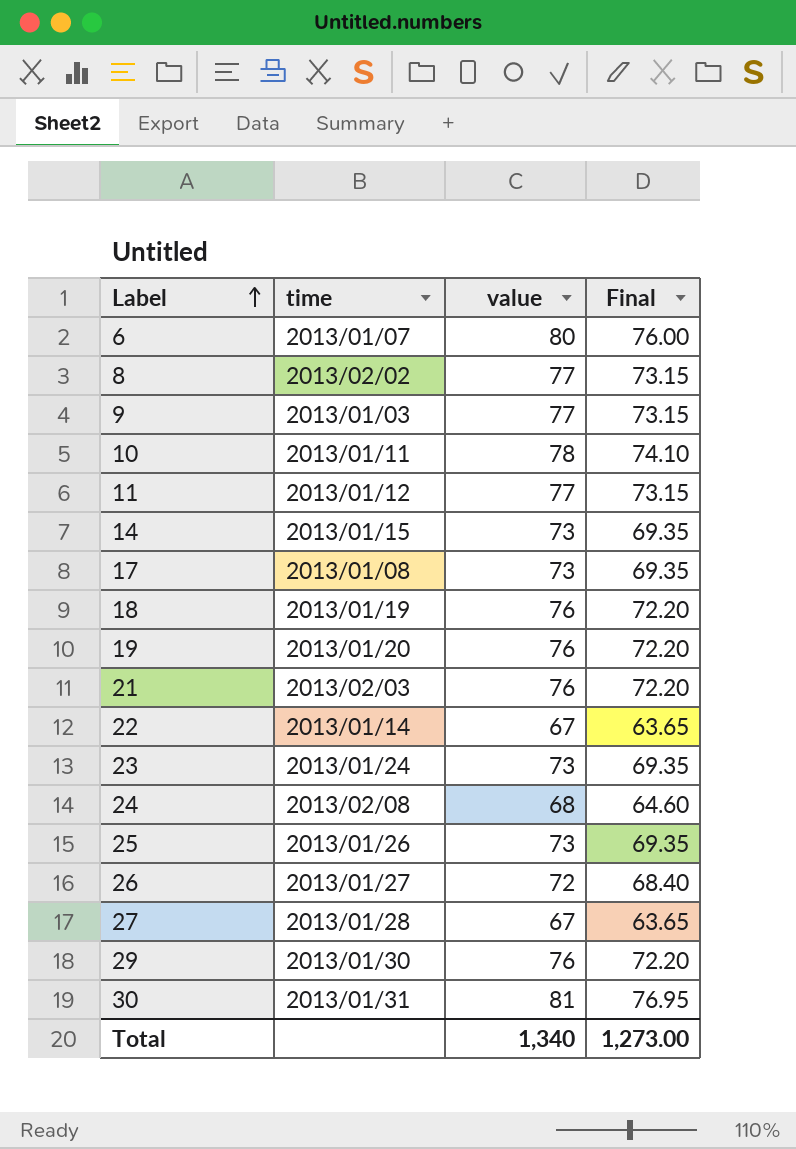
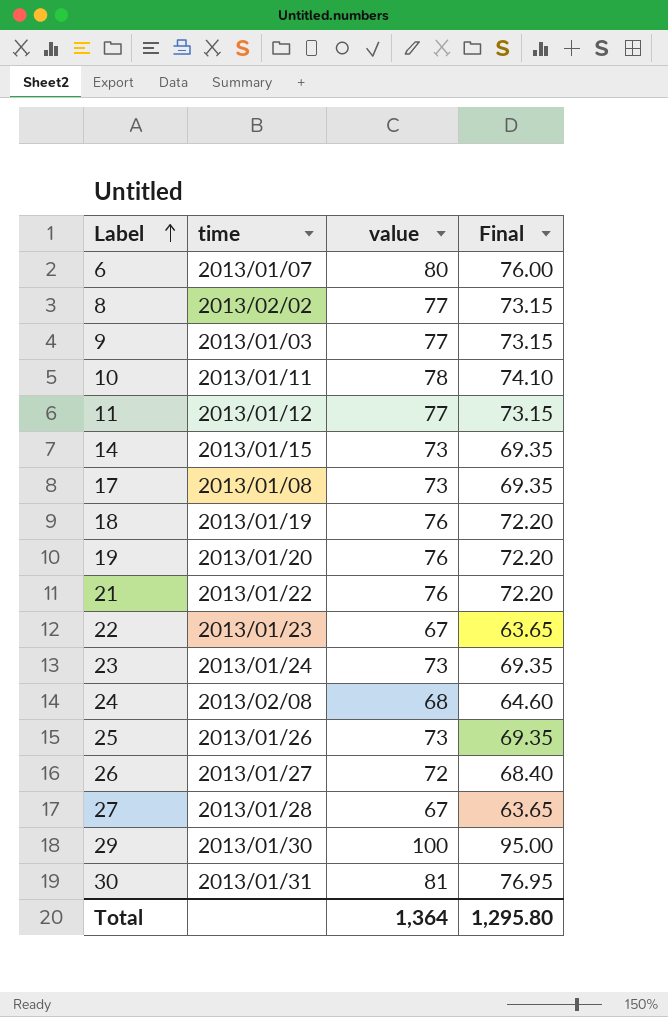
21 | time: 2013/02/03 -> 2013/01/22
22 | time: 2013/01/14 -> 2013/01/23
29 | value: 76 -> 100
29 | Final: 72.20 -> 95.00
Total | value: 1,340 -> 1,364
Total | Final: 1,273.00 -> 1,295.80

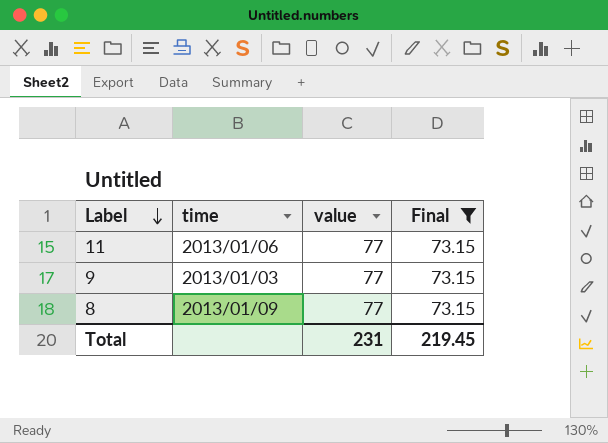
filter: none -> Final = 73.15
row order: Label ascending -> Label descending
11 | time: 2013/01/12 -> 2013/01/06
8 | time: 2013/02/02 -> 2013/01/09
Total | value: 1,364 -> 231
Total | Final: 1,295.80 -> 219.45

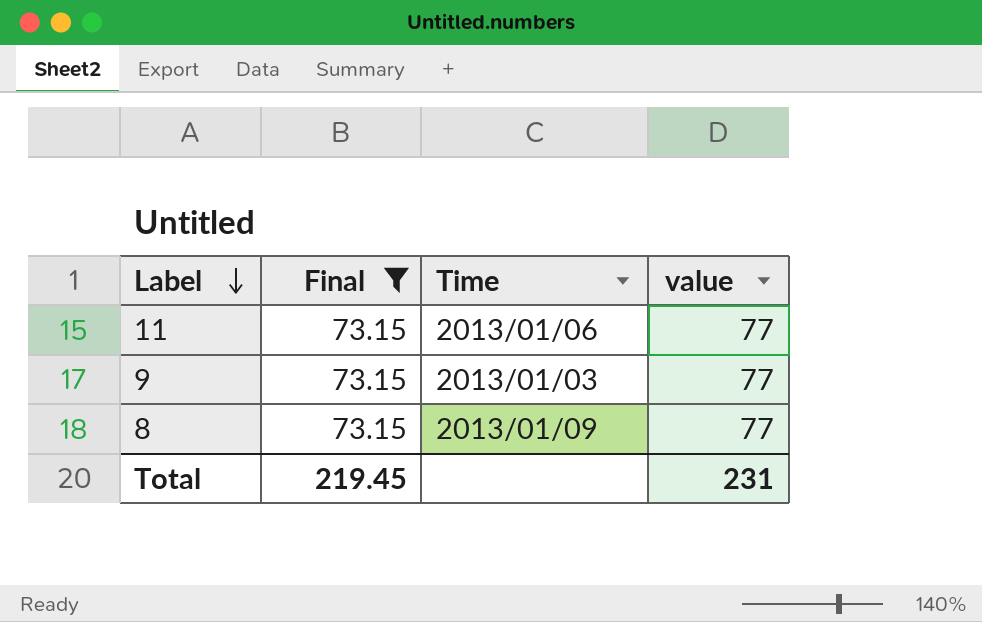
column Final | position: 4 -> 2
column name: time -> Time

